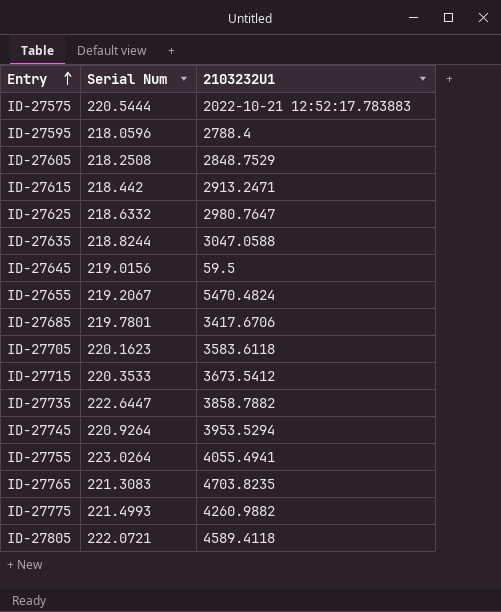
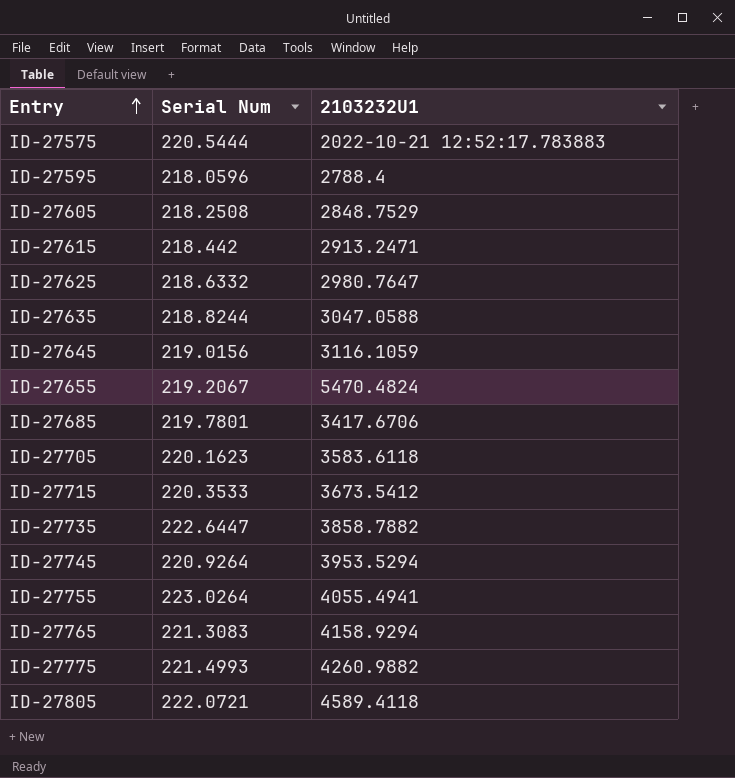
ID-27645 | 2103232U1: 59.5 -> 3116.1059
ID-27765 | 2103232U1: 4703.8235 -> 4158.9294

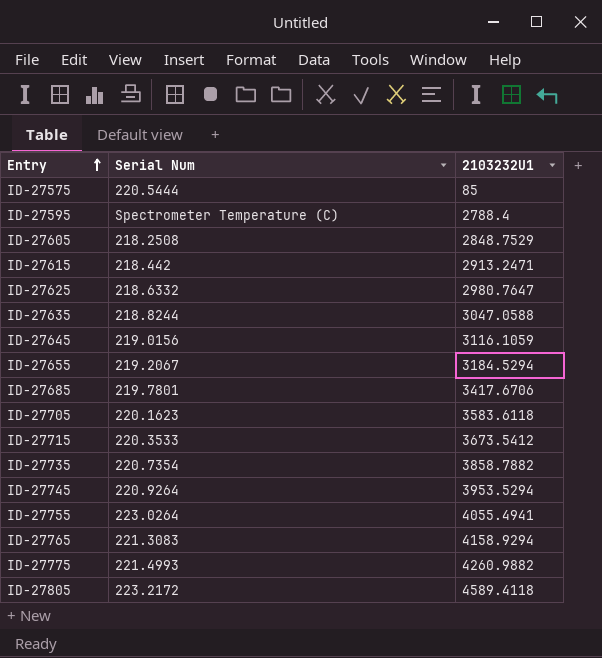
ID-27575 | 2103232U1: 2022-10-21 12:52:17.783883 -> 85
ID-27595 | Serial Num: 218.0596 -> Spectrometer Temperature (C)
ID-27655 | 2103232U1: 5470.4824 -> 3184.5294
ID-27735 | Serial Num: 222.6447 -> 220.7354
ID-27805 | Serial Num: 222.0721 -> 223.2172

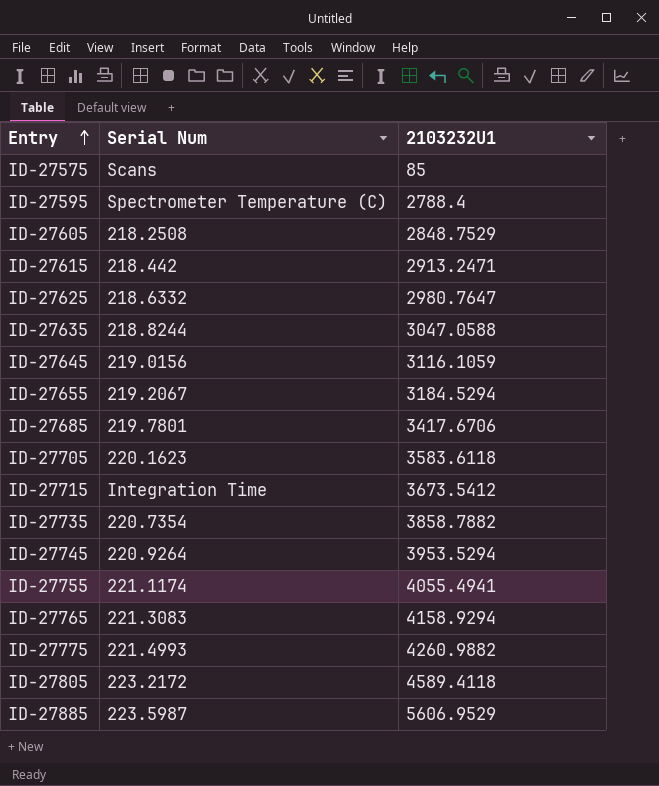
ID-27575 | Serial Num: 220.5444 -> Scans
ID-27715 | Serial Num: 220.3533 -> Integration Time
ID-27755 | Serial Num: 223.0264 -> 221.1174
row ID-27885: none -> 223.5987 | 5606.9529

